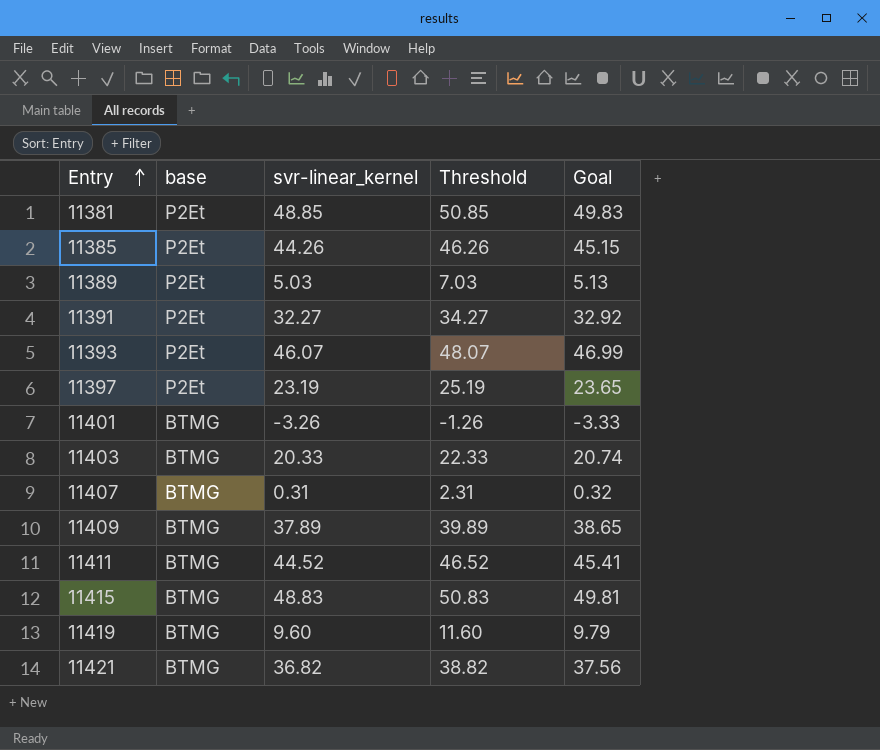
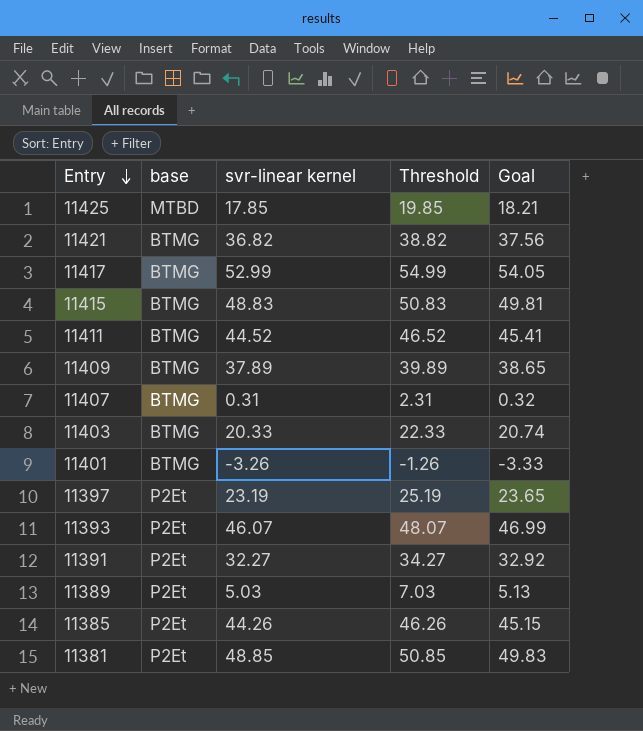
row order: Entry ascending -> Entry descending
column name: svr-linear_kernel -> svr-linear kernel
row 11419: BTMG | 9.60 | 11.60 | 9.79 -> none
row 11425: none -> MTBD | 17.85 | 19.85 | 18.21
row 11417: none -> BTMG | 52.99 | 54.99 | 54.05

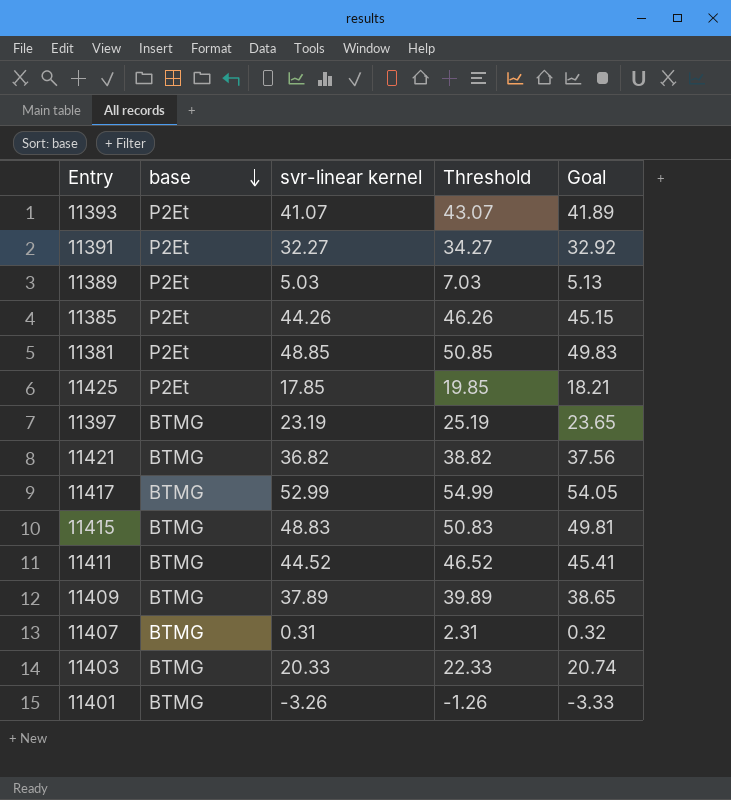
row order: Entry descending -> base descending
11393 | svr-linear kernel: 46.07 -> 41.07
11393 | Threshold: 48.07 -> 43.07
11393 | Goal: 46.99 -> 41.89
11425 | base: MTBD -> P2Et
11397 | base: P2Et -> BTMG

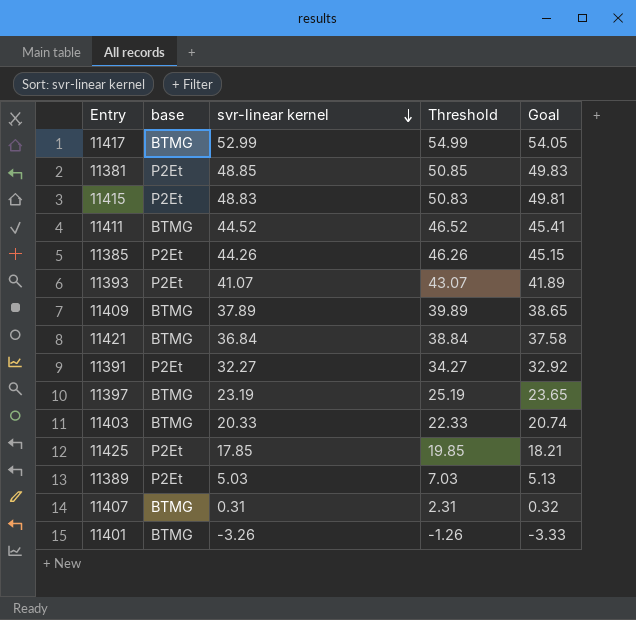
row order: base descending -> svr-linear kernel descending
11415 | base: BTMG -> P2Et
11421 | svr-linear kernel: 36.82 -> 36.84
11421 | Threshold: 38.82 -> 38.84
11421 | Goal: 37.56 -> 37.58

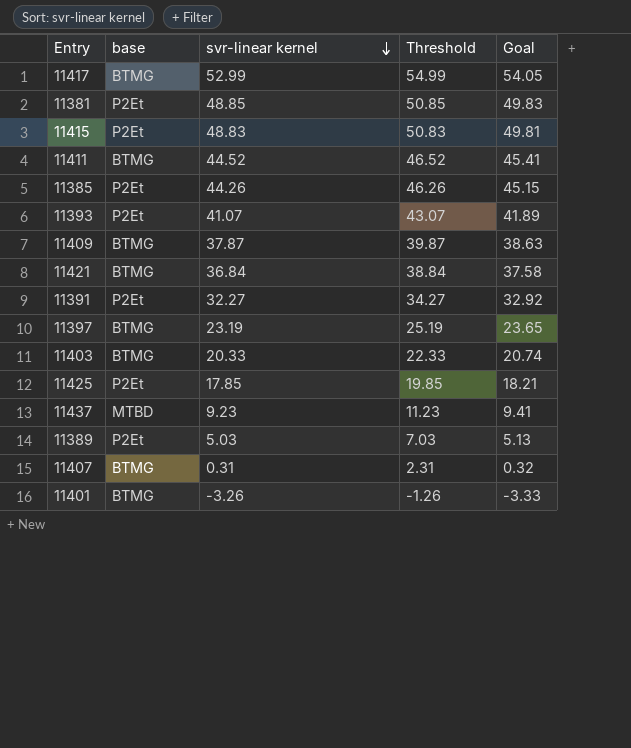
11409 | svr-linear kernel: 37.89 -> 37.87
11409 | Threshold: 39.89 -> 39.87
11409 | Goal: 38.65 -> 38.63
row 11437: none -> MTBD | 9.23 | 11.23 | 9.41

